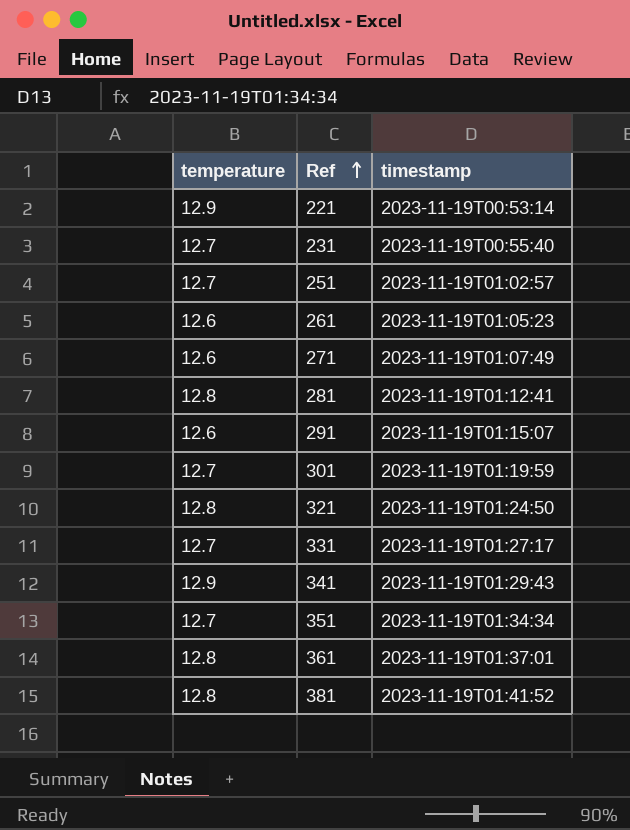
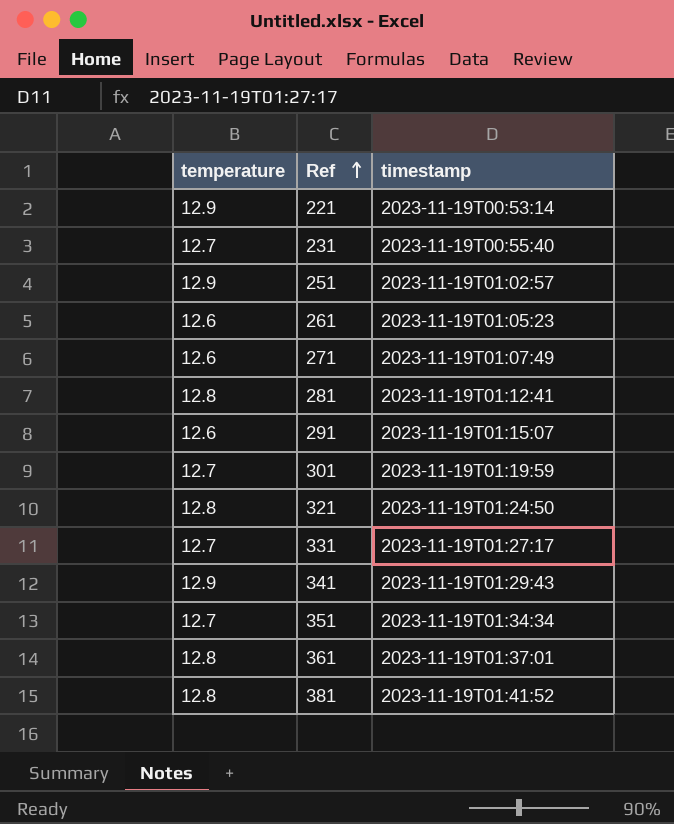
251 | temperature: 12.7 -> 12.9

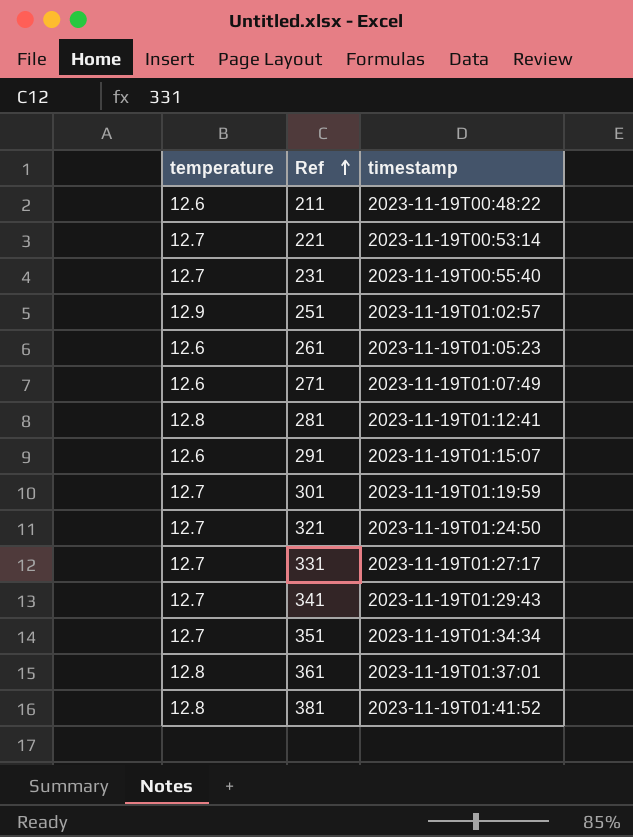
row 211: none -> 12.6 | 2023-11-19T00:48:22
221 | temperature: 12.9 -> 12.7
321 | temperature: 12.8 -> 12.7
341 | temperature: 12.9 -> 12.7

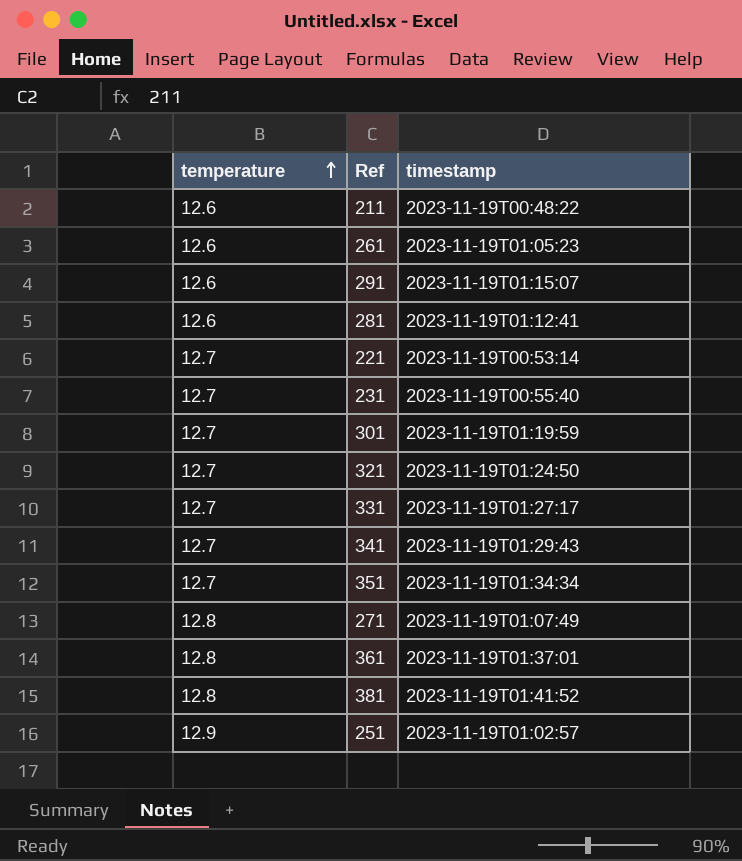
row order: Ref ascending -> temperature ascending
281 | temperature: 12.8 -> 12.6
271 | temperature: 12.6 -> 12.8

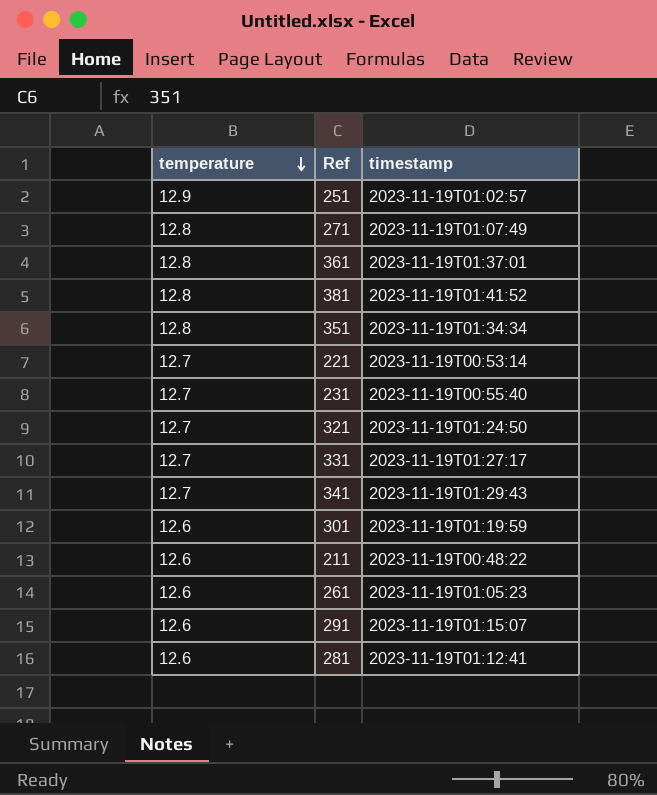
row order: temperature ascending -> temperature descending
351 | temperature: 12.7 -> 12.8
301 | temperature: 12.7 -> 12.6

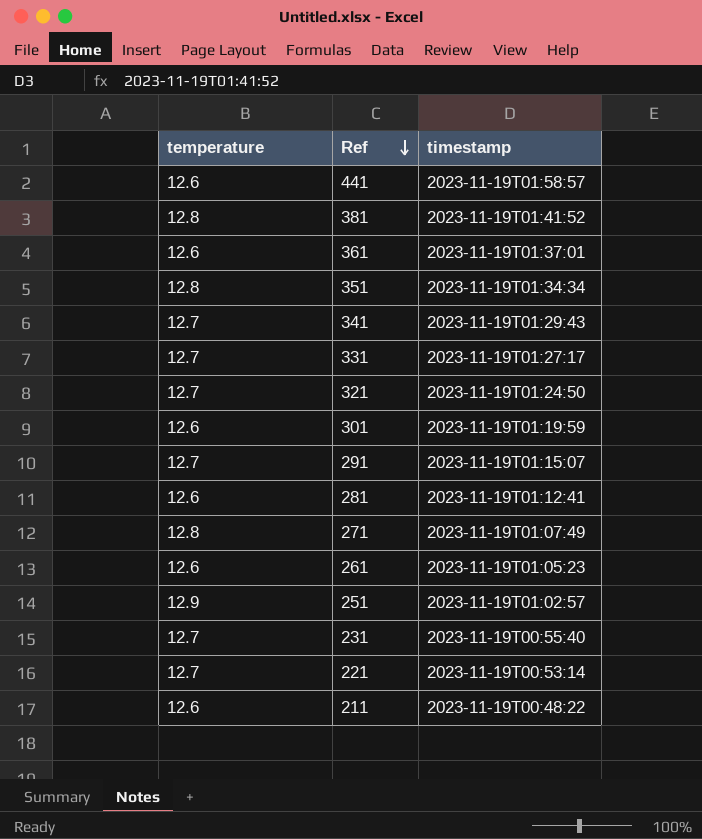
row order: temperature descending -> Ref descending
row 441: none -> 12.6 | 2023-11-19T01:58:57
361 | temperature: 12.8 -> 12.6
291 | temperature: 12.6 -> 12.7

